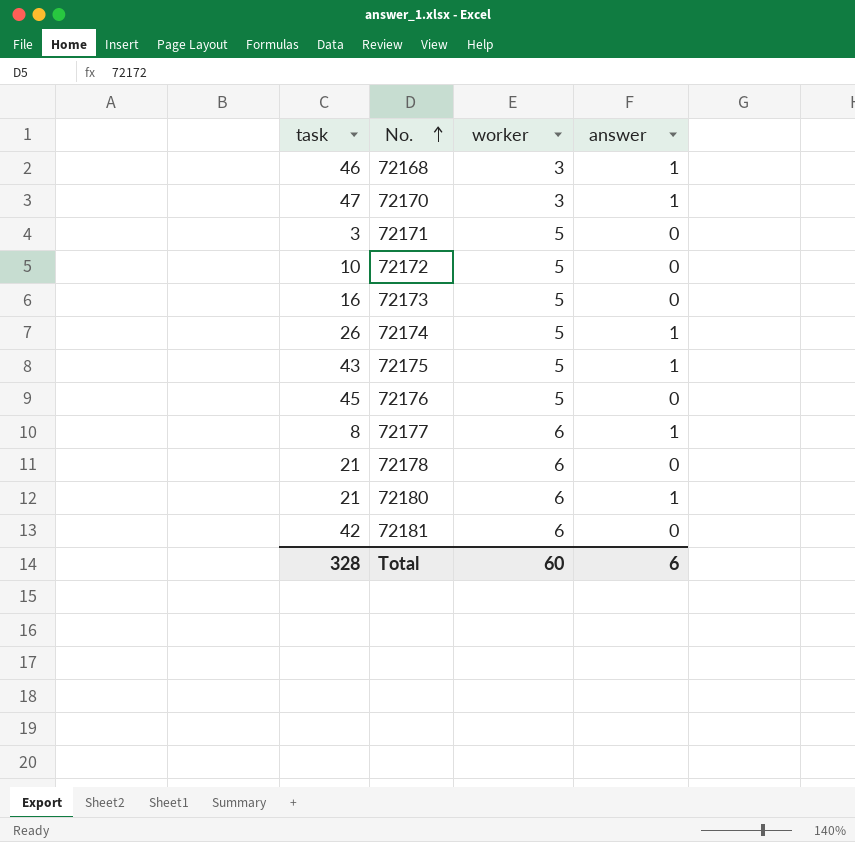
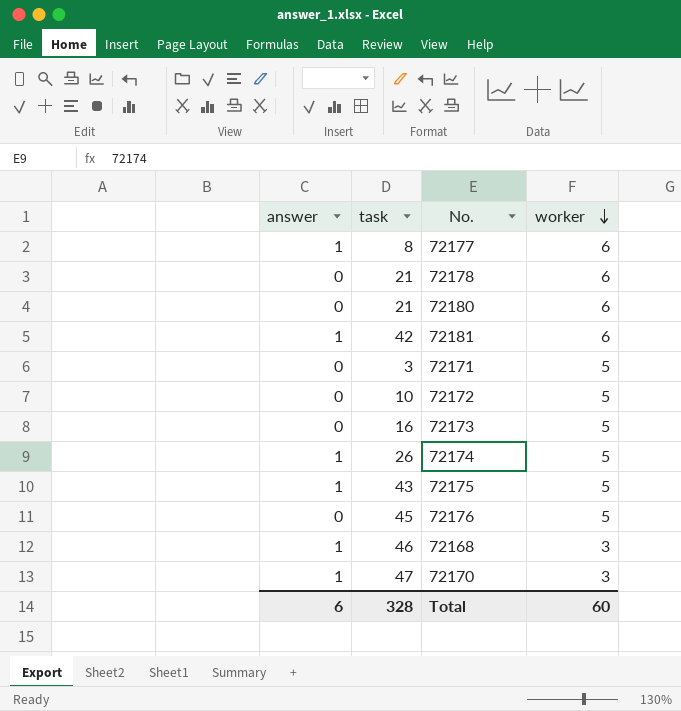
row order: No. ascending -> worker descending
column answer | position: 4 -> 1
72180 | answer: 1 -> 0
72181 | answer: 0 -> 1

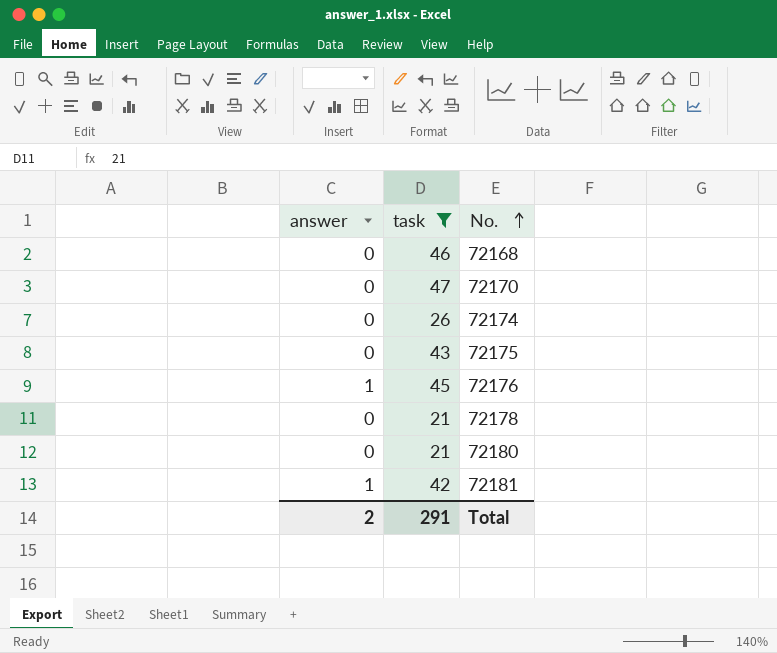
filter: none -> task >= 21
row order: worker descending -> No. ascending
column worker | position: 4 -> none
72168 | answer: 1 -> 0
72170 | answer: 1 -> 0
72174 | answer: 1 -> 0
72175 | answer: 1 -> 0
72176 | answer: 0 -> 1
Total | answer: 6 -> 2
Total | task: 328 -> 291

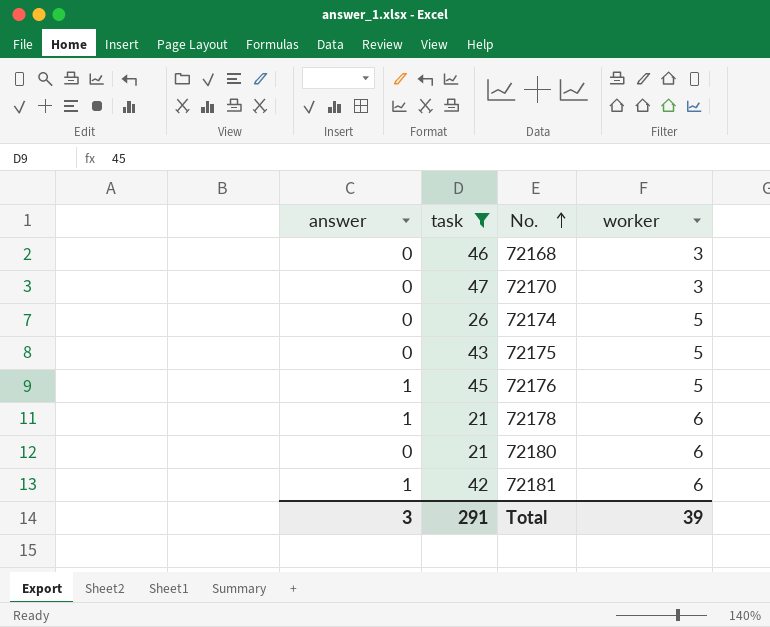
column worker | position: none -> 4
72178 | answer: 0 -> 1
Total | answer: 2 -> 3

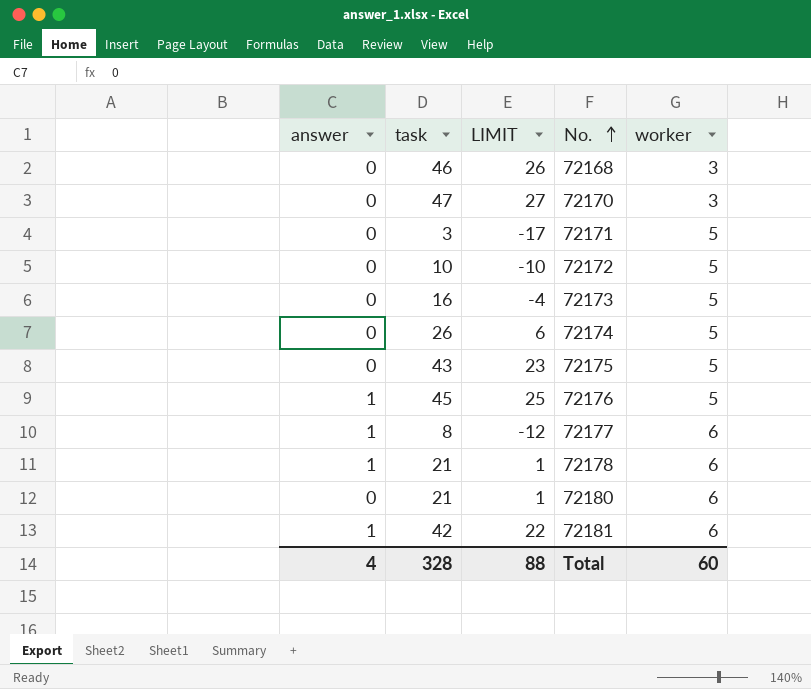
filter: task >= 21 -> none
column LIMIT | formula: none -> [task] - 20
Total | answer: 3 -> 4
Total | task: 291 -> 328
Total | worker: 39 -> 60

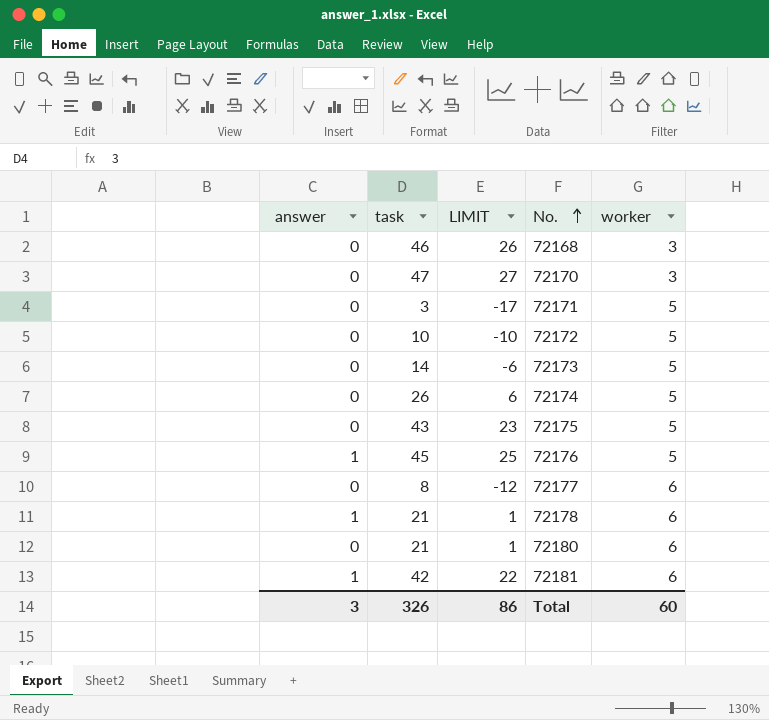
72173 | task: 16 -> 14
72173 | LIMIT: -4 -> -6
72177 | answer: 1 -> 0
Total | answer: 4 -> 3
Total | task: 328 -> 326
Total | LIMIT: 88 -> 86

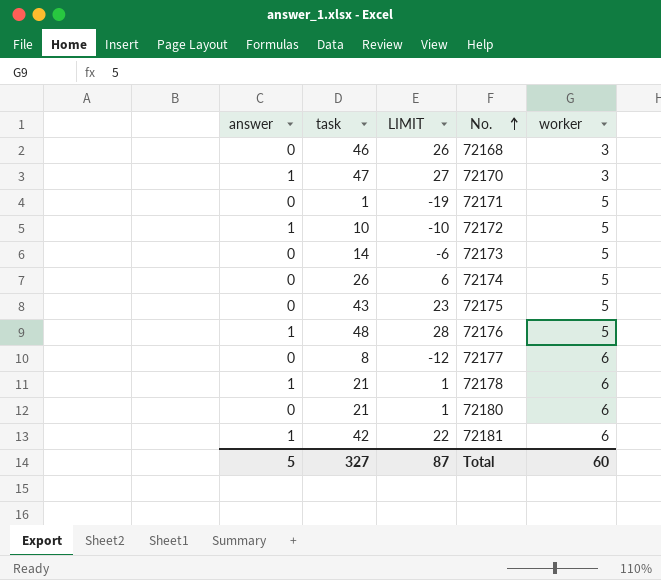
72170 | answer: 0 -> 1
72171 | task: 3 -> 1
72171 | LIMIT: -17 -> -19
72172 | answer: 0 -> 1
72176 | task: 45 -> 48
72176 | LIMIT: 25 -> 28
Total | answer: 3 -> 5
Total | task: 326 -> 327
Total | LIMIT: 86 -> 87

